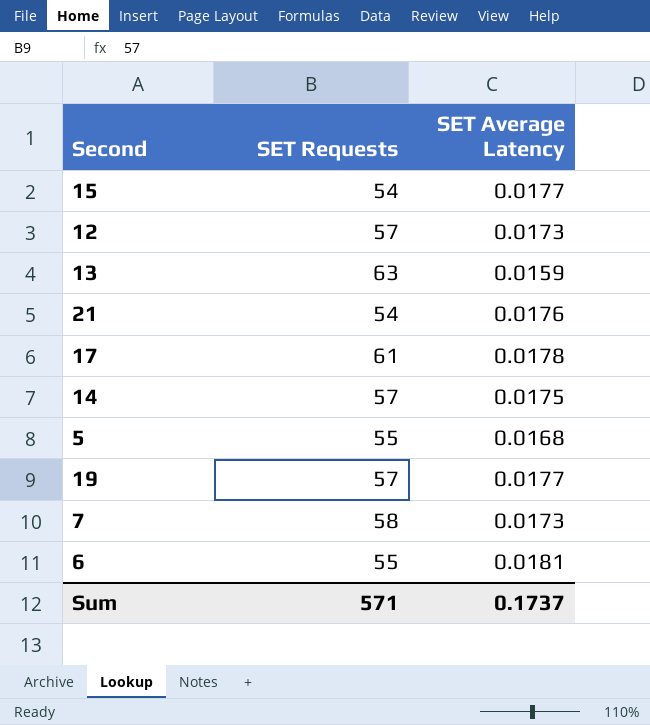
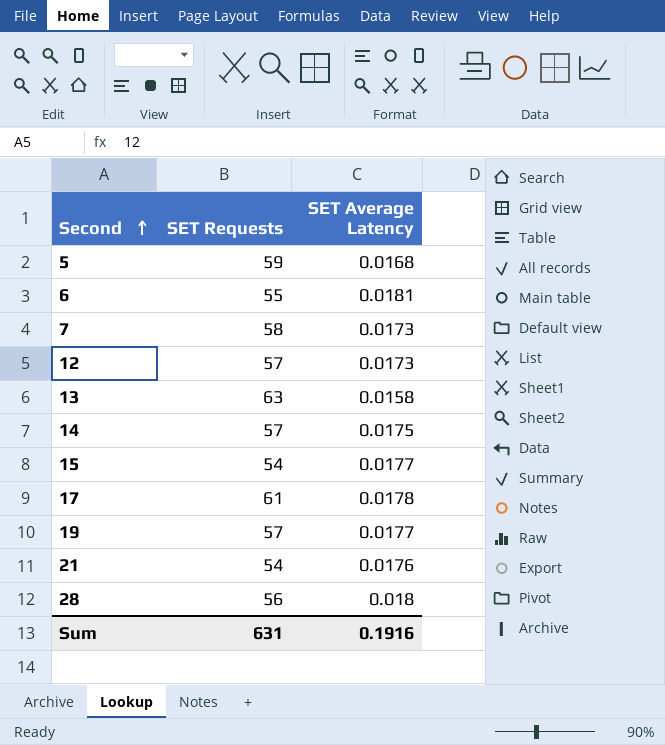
row order: none -> Second ascending
5 | SET Requests: 55 -> 59
13 | SET Average Latency: 0.0159 -> 0.0158
row 28: none -> 56 | 0.018
Sum | SET Requests: 571 -> 631
Sum | SET Average Latency: 0.1737 -> 0.1916

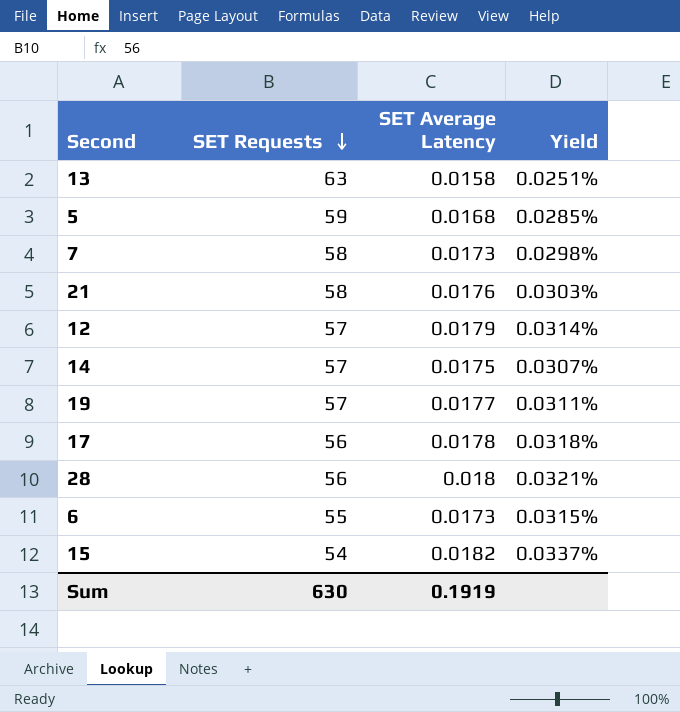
row order: Second ascending -> SET Requests descending
column Yield | formula: none -> [SET Average Latency] / [SET Requests]
21 | SET Requests: 54 -> 58
12 | SET Average Latency: 0.0173 -> 0.0179
17 | SET Requests: 61 -> 56
6 | SET Average Latency: 0.0181 -> 0.0173
15 | SET Average Latency: 0.0177 -> 0.0182
Sum | SET Requests: 631 -> 630
Sum | SET Average Latency: 0.1916 -> 0.1919

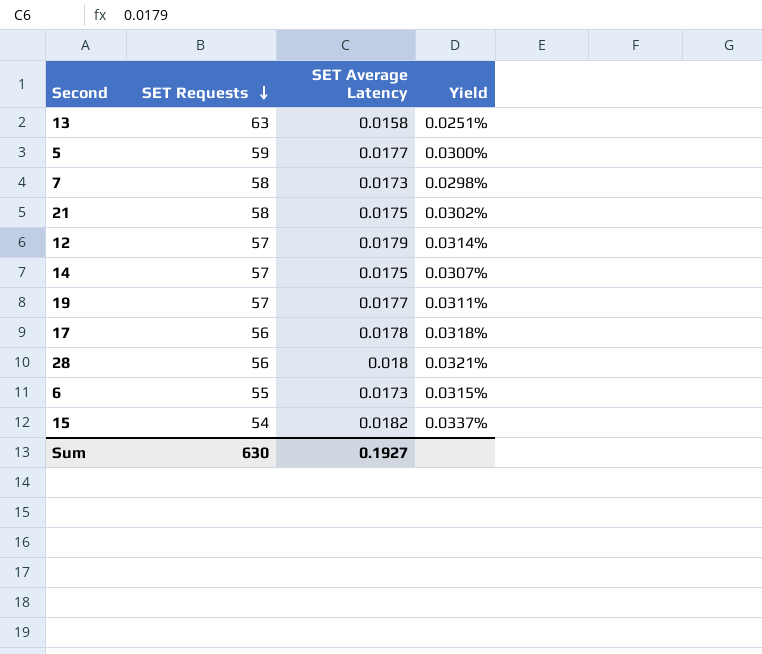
5 | SET Average Latency: 0.0168 -> 0.0177
5 | Yield: 0.0285% -> 0.0300%
21 | SET Average Latency: 0.0176 -> 0.0175
21 | Yield: 0.0303% -> 0.0302%
Sum | SET Average Latency: 0.1919 -> 0.1927

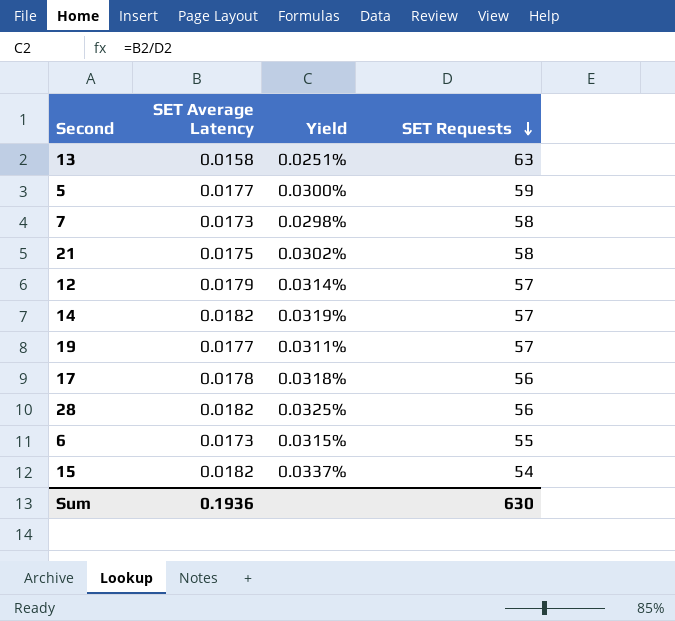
column SET Requests | position: 2 -> 4
14 | SET Average Latency: 0.0175 -> 0.0182
14 | Yield: 0.0307% -> 0.0319%
28 | SET Average Latency: 0.018 -> 0.0182
28 | Yield: 0.0321% -> 0.0325%
Sum | SET Average Latency: 0.1927 -> 0.1936

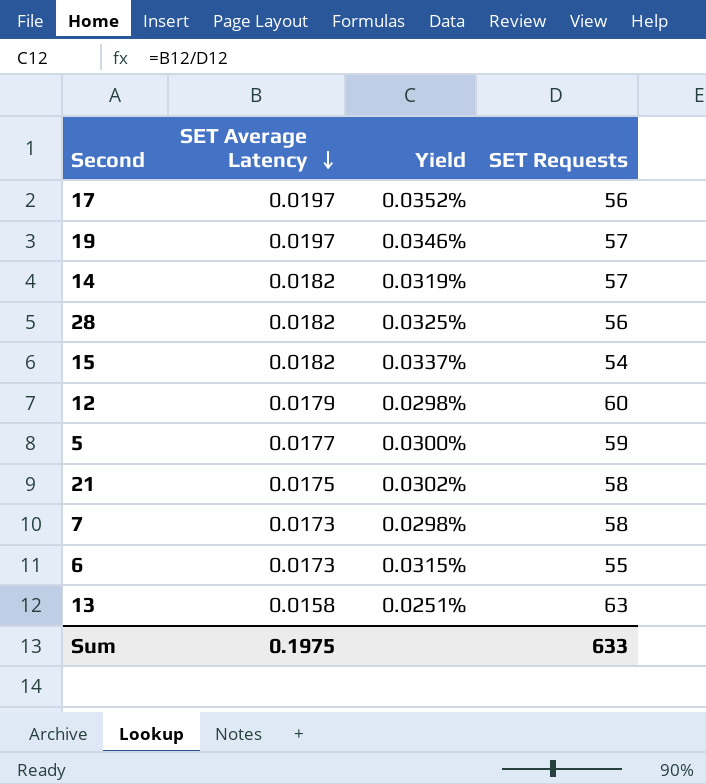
row order: SET Requests descending -> SET Average Latency descending
17 | SET Average Latency: 0.0178 -> 0.0197
17 | Yield: 0.0318% -> 0.0352%
19 | SET Average Latency: 0.0177 -> 0.0197
19 | Yield: 0.0311% -> 0.0346%
12 | Yield: 0.0314% -> 0.0298%
12 | SET Requests: 57 -> 60
Sum | SET Average Latency: 0.1936 -> 0.1975
Sum | SET Requests: 630 -> 633

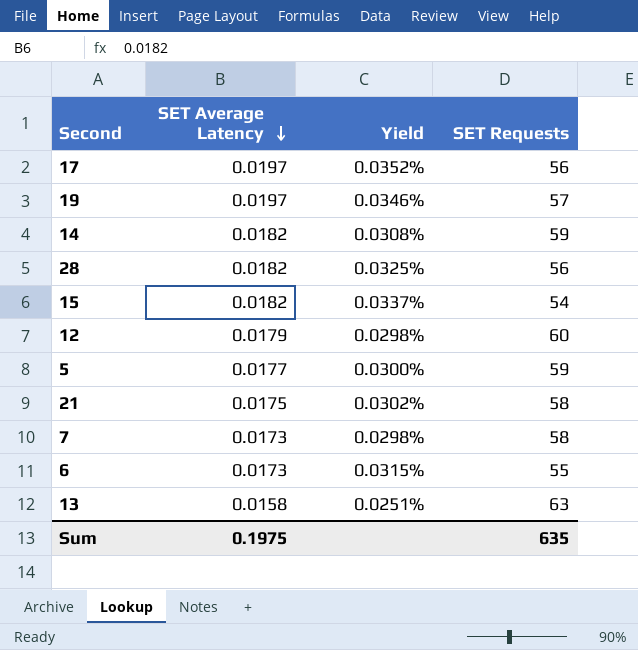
14 | Yield: 0.0319% -> 0.0308%
14 | SET Requests: 57 -> 59
Sum | SET Requests: 633 -> 635

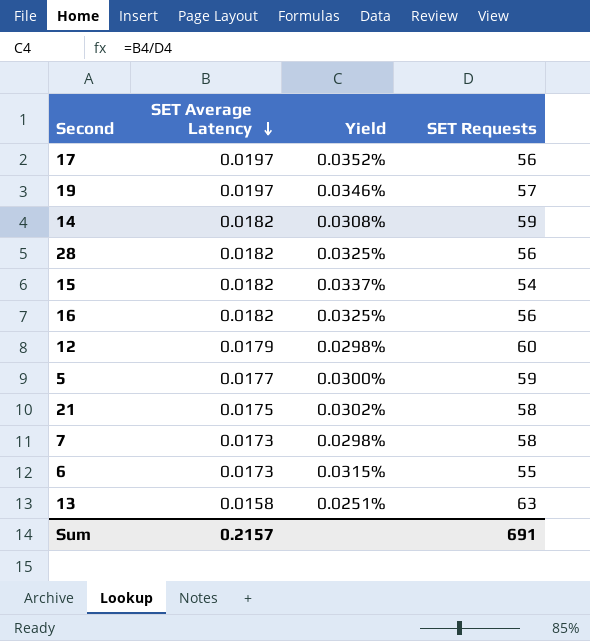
row 16: none -> 0.0182 | 0.0325% | 56
Sum | SET Average Latency: 0.1975 -> 0.2157
Sum | SET Requests: 635 -> 691

